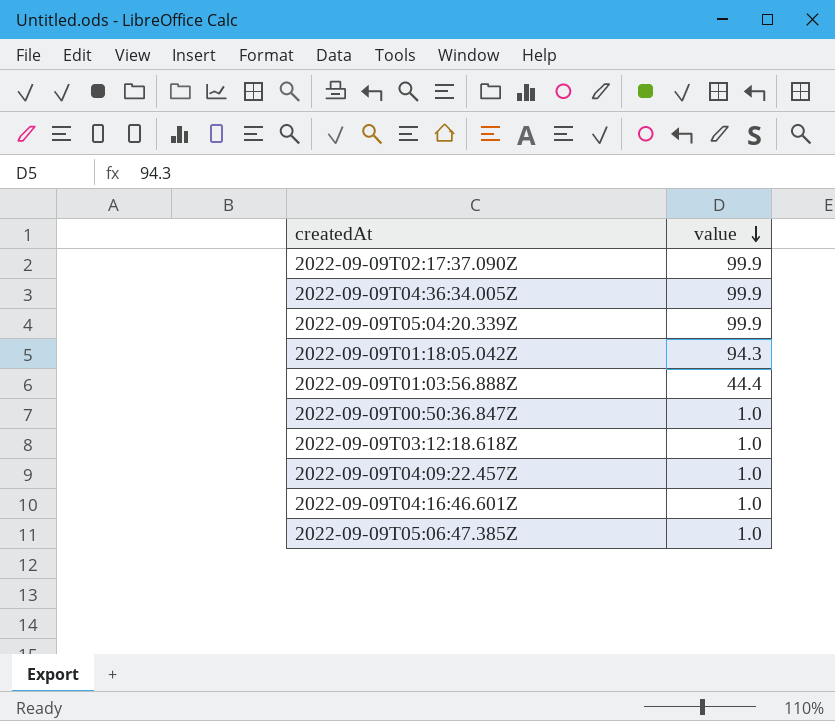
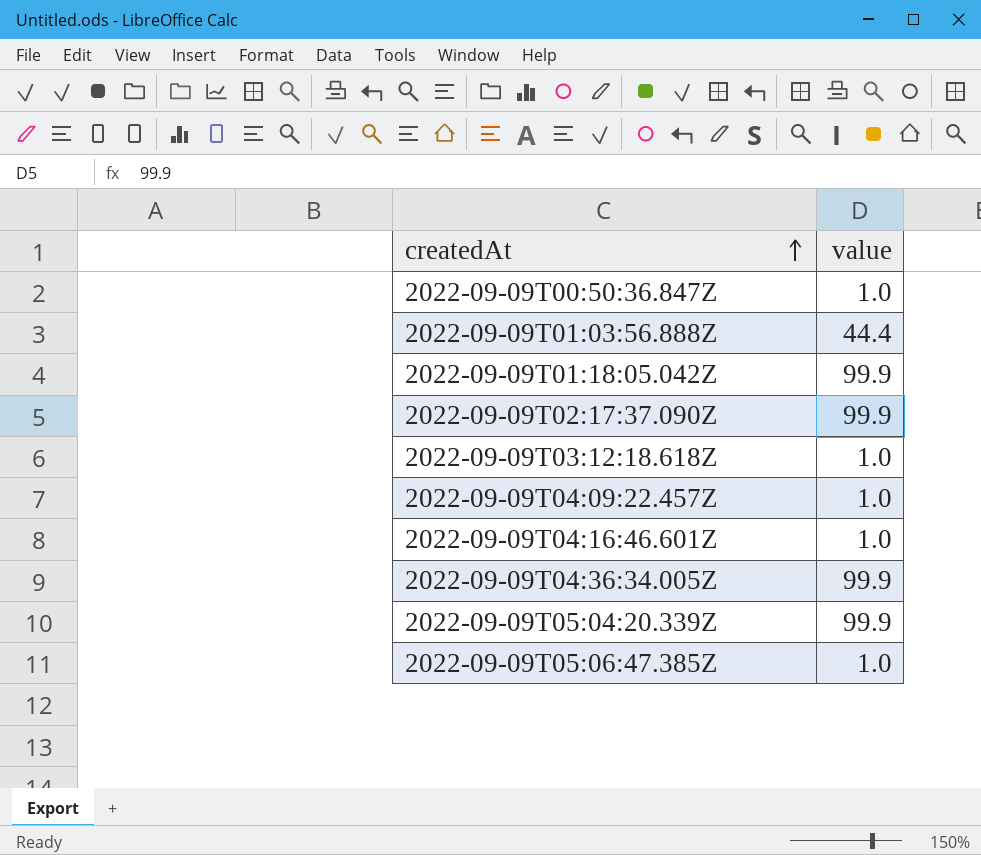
row order: value descending -> createdAt ascending
2022-09-09T01:18:05.042Z | value: 94.3 -> 99.9

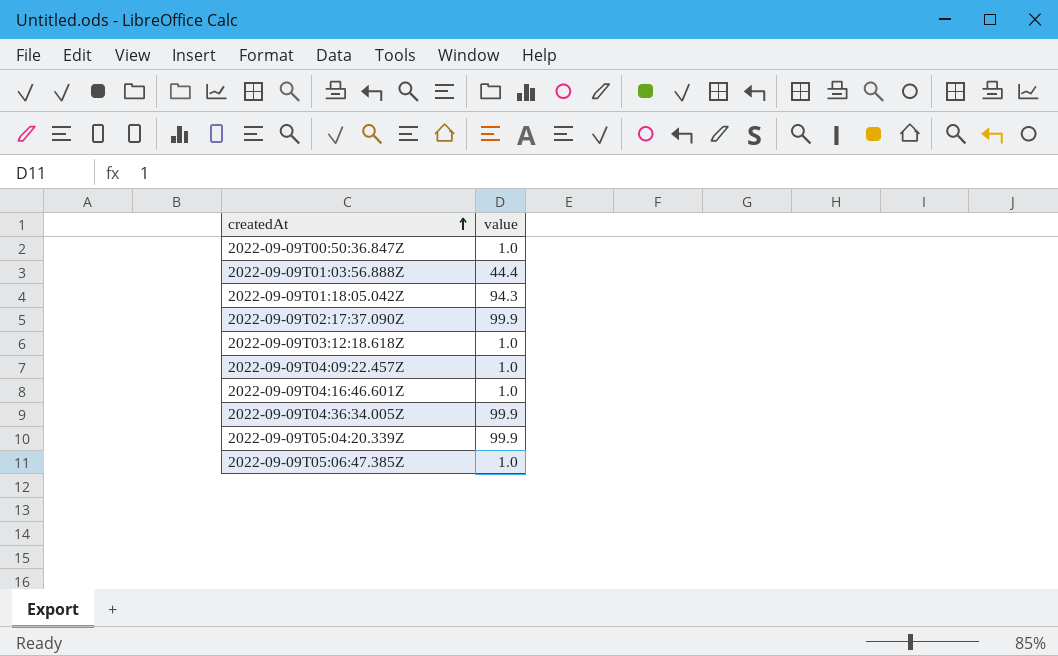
2022-09-09T01:18:05.042Z | value: 99.9 -> 94.3

